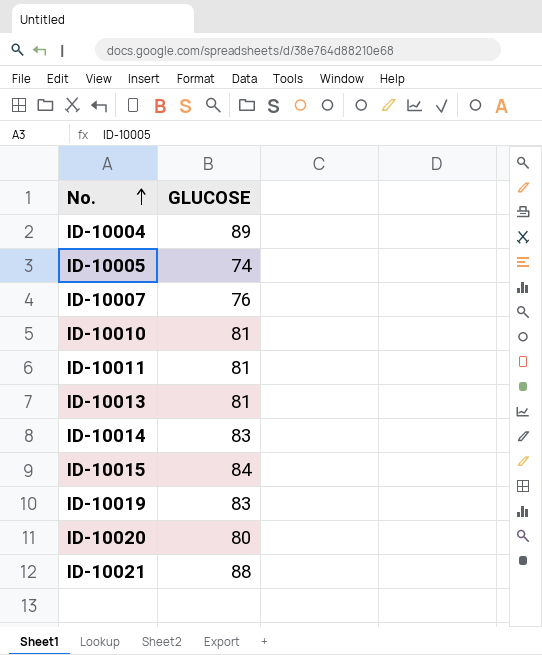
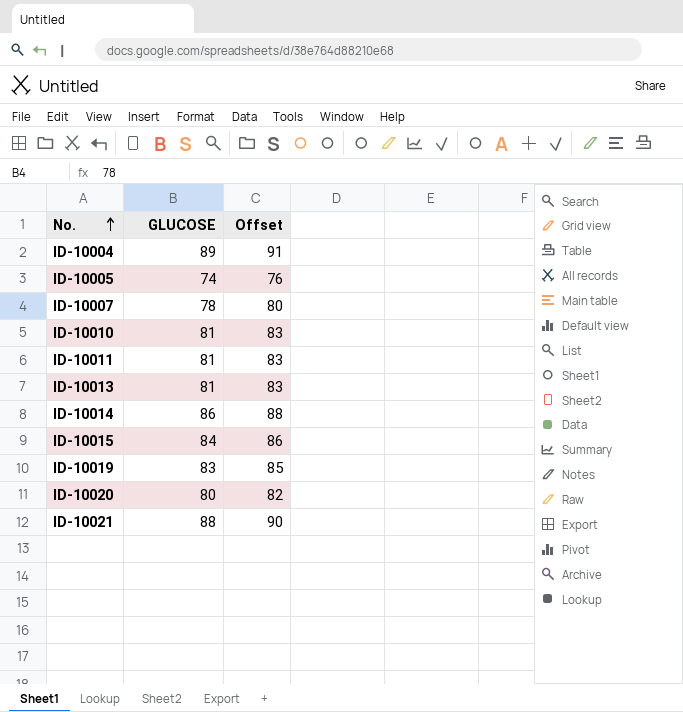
column Offset | formula: none -> [GLUCOSE] + 2
ID-10007 | GLUCOSE: 76 -> 78
ID-10014 | GLUCOSE: 83 -> 86

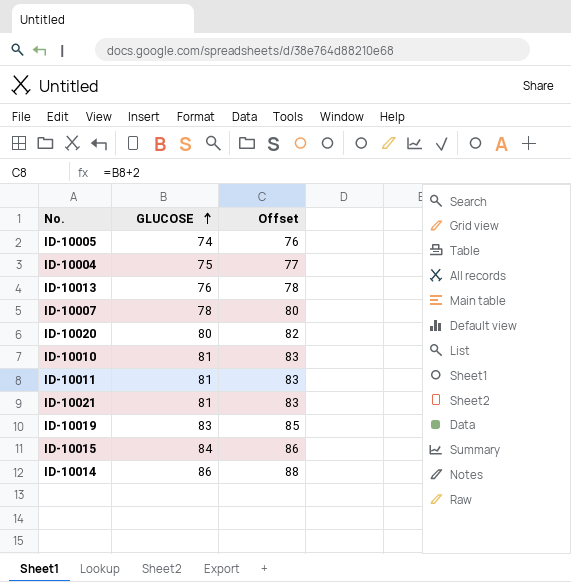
row order: No. ascending -> GLUCOSE ascending
ID-10004 | GLUCOSE: 89 -> 75
ID-10004 | Offset: 91 -> 77
ID-10013 | GLUCOSE: 81 -> 76
ID-10013 | Offset: 83 -> 78
ID-10021 | GLUCOSE: 88 -> 81
ID-10021 | Offset: 90 -> 83

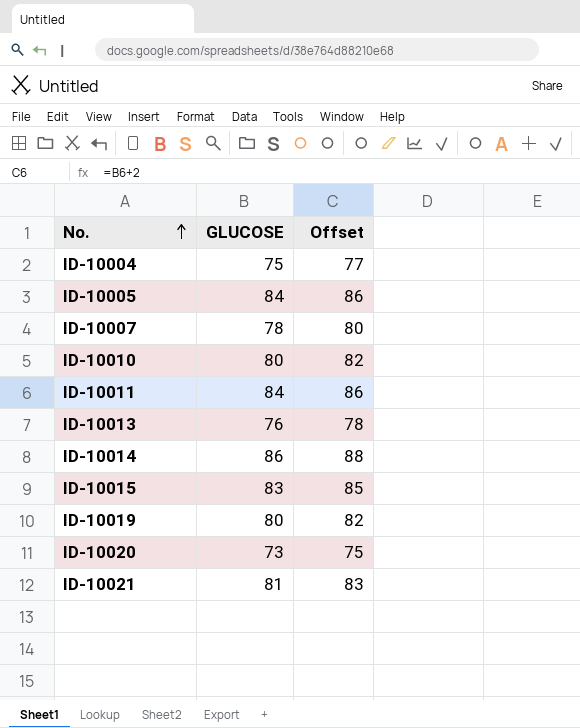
row order: GLUCOSE ascending -> No. ascending
ID-10005 | GLUCOSE: 74 -> 84
ID-10005 | Offset: 76 -> 86
ID-10010 | GLUCOSE: 81 -> 80
ID-10010 | Offset: 83 -> 82
ID-10011 | GLUCOSE: 81 -> 84
ID-10011 | Offset: 83 -> 86
ID-10015 | GLUCOSE: 84 -> 83
ID-10015 | Offset: 86 -> 85
ID-10019 | GLUCOSE: 83 -> 80
ID-10019 | Offset: 85 -> 82
ID-10020 | GLUCOSE: 80 -> 73
ID-10020 | Offset: 82 -> 75

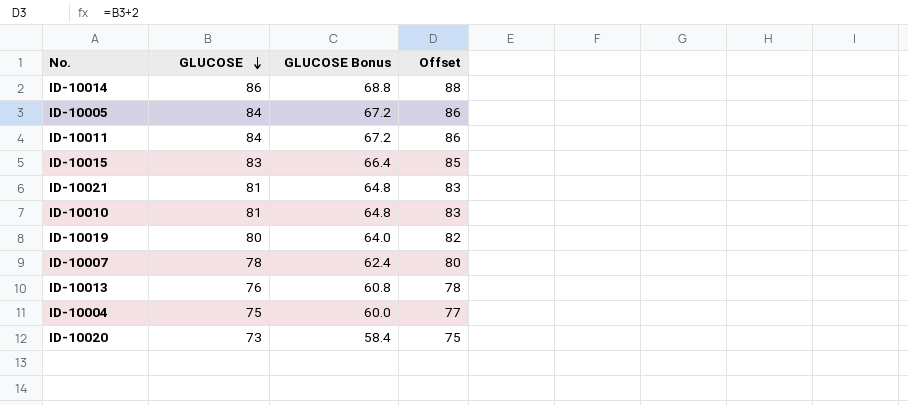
row order: No. ascending -> GLUCOSE descending
column GLUCOSE Bonus | formula: none -> [GLUCOSE] * 0.8
ID-10010 | GLUCOSE: 80 -> 81
ID-10010 | Offset: 82 -> 83

